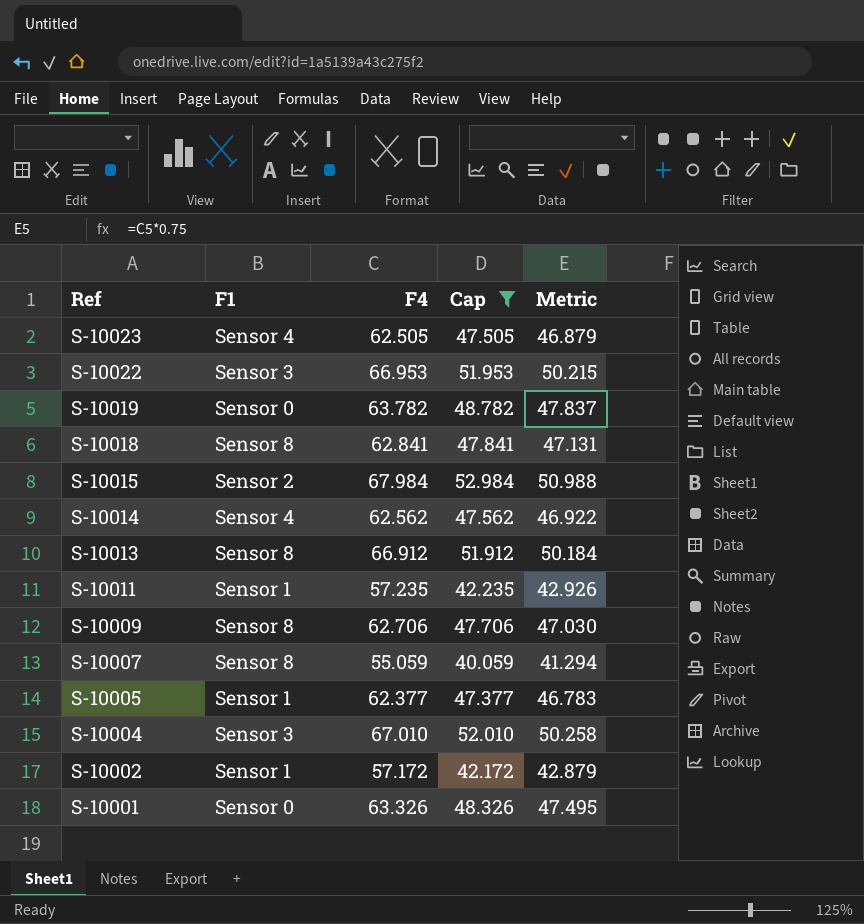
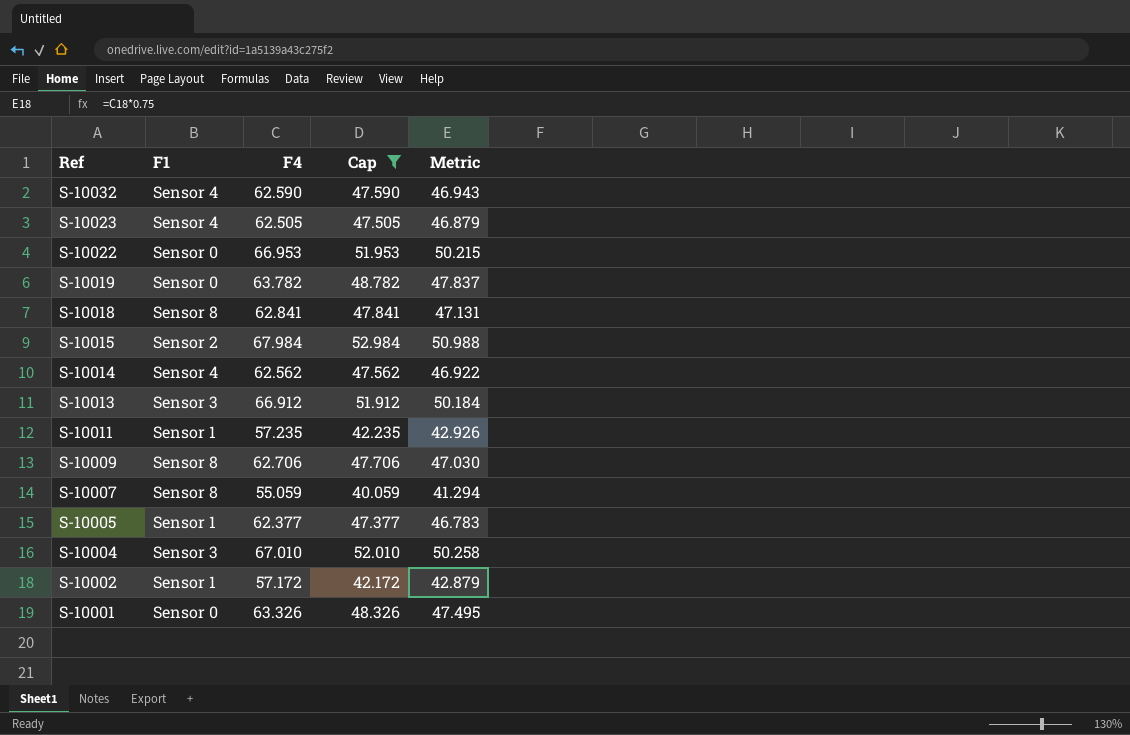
row S-10032: none -> Sensor 4 | 62.590 | 47.590 | 46.943
S-10022 | F1: Sensor 3 -> Sensor 0
S-10013 | F1: Sensor 8 -> Sensor 3

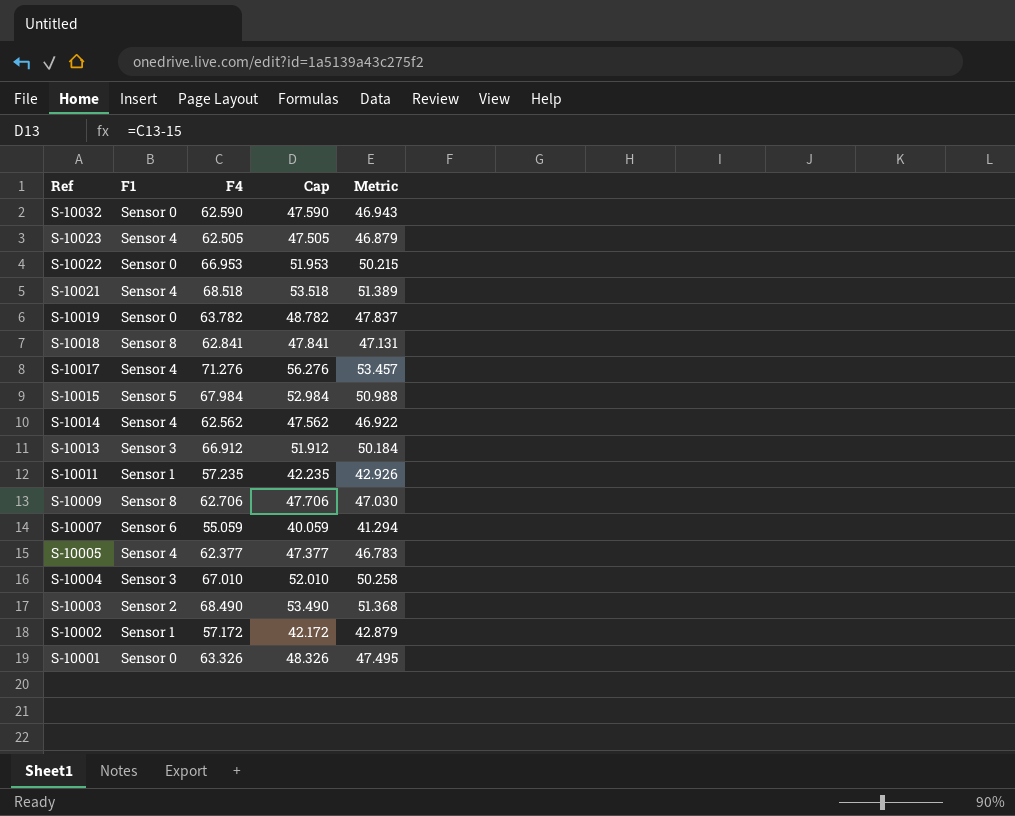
filter: Cap <= 52.984 -> none
S-10032 | F1: Sensor 4 -> Sensor 0
S-10015 | F1: Sensor 2 -> Sensor 5
S-10007 | F1: Sensor 8 -> Sensor 6
S-10005 | F1: Sensor 1 -> Sensor 4

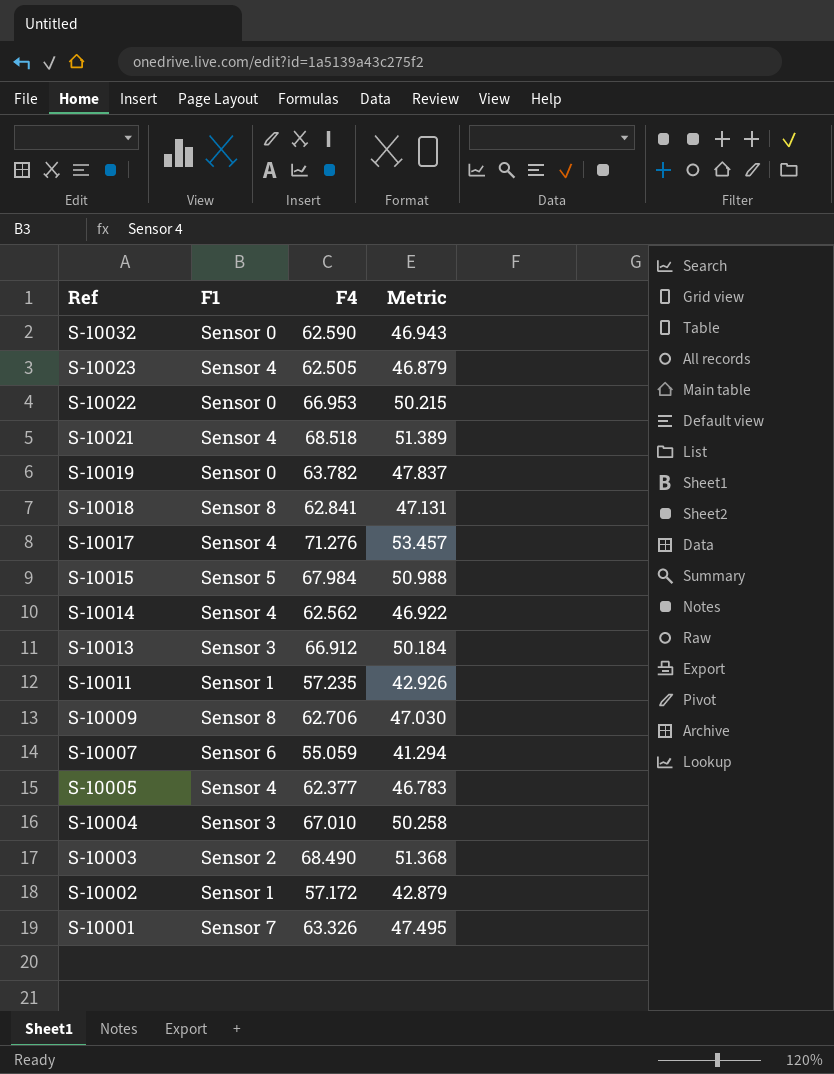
column Cap | formula: [F4] - 15 -> none
S-10001 | F1: Sensor 0 -> Sensor 7

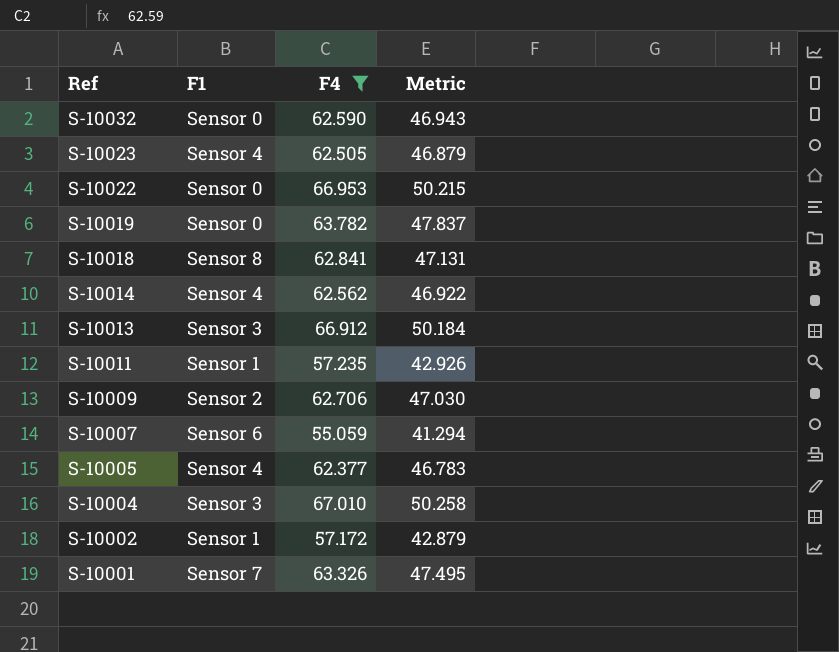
filter: none -> F4 <= 67.010
S-10009 | F1: Sensor 8 -> Sensor 2

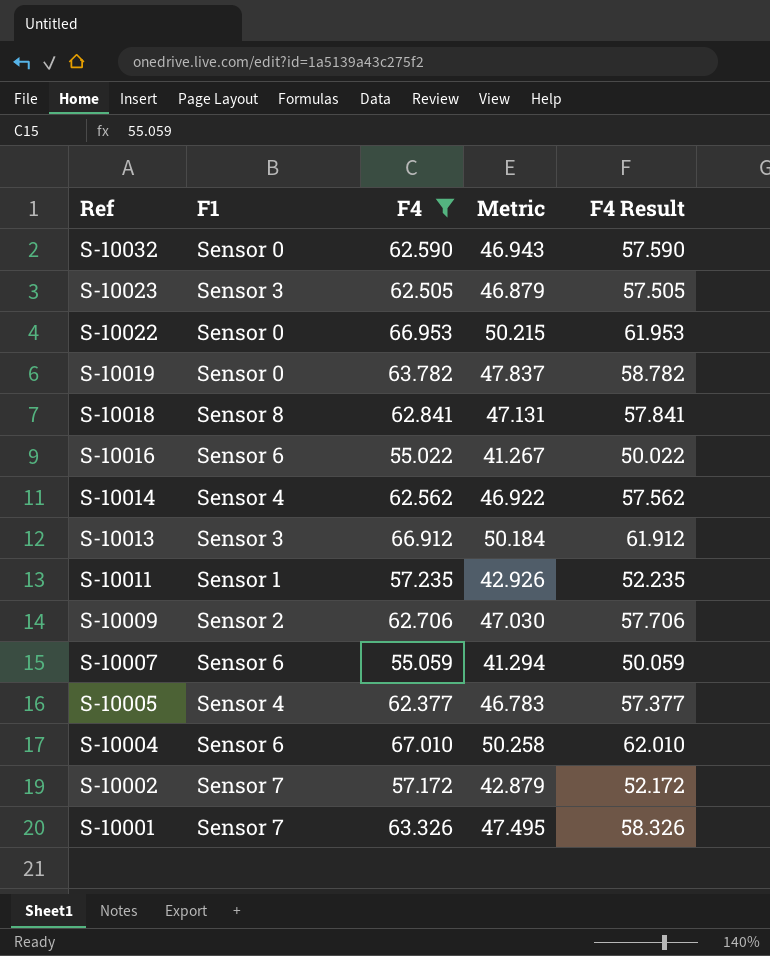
column F4 Result | formula: none -> [F4] - 5
S-10023 | F1: Sensor 4 -> Sensor 3
row S-10016: none -> Sensor 6 | 55.022 | 41.267 | 50.022
S-10004 | F1: Sensor 3 -> Sensor 6
S-10002 | F1: Sensor 1 -> Sensor 7

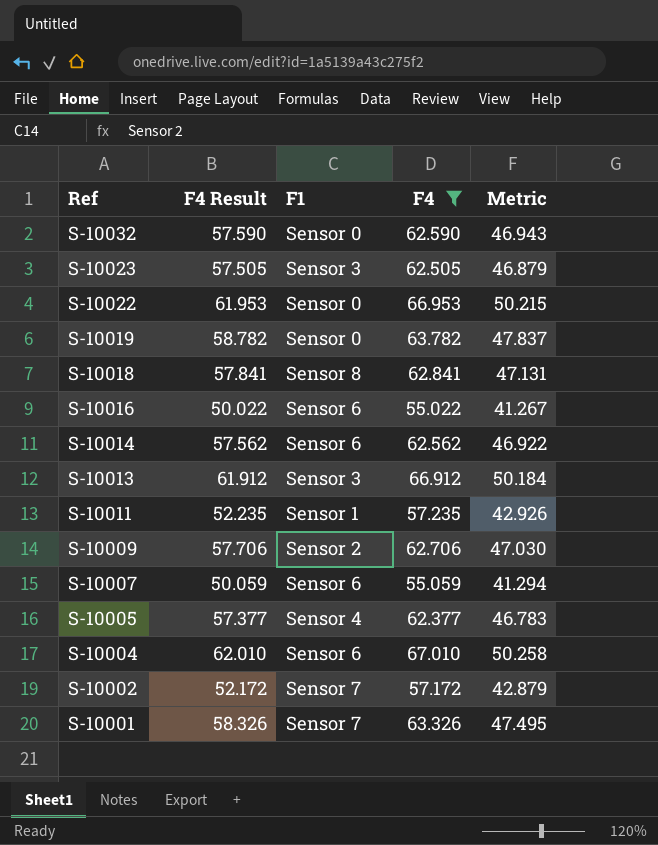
column F4 Result | position: 5 -> 2
S-10014 | F1: Sensor 4 -> Sensor 6

